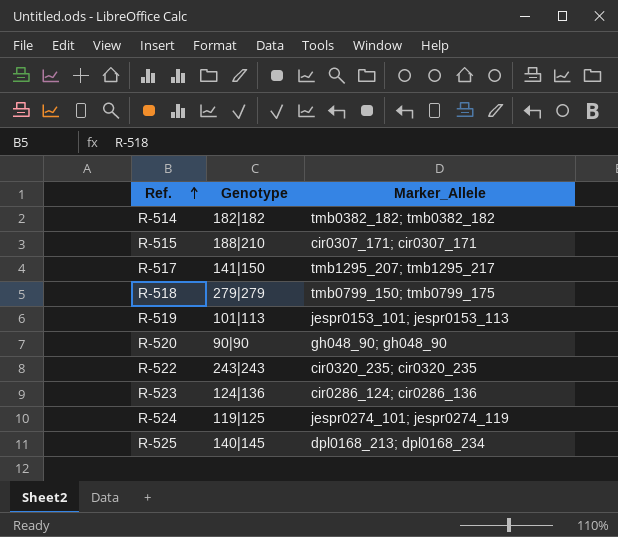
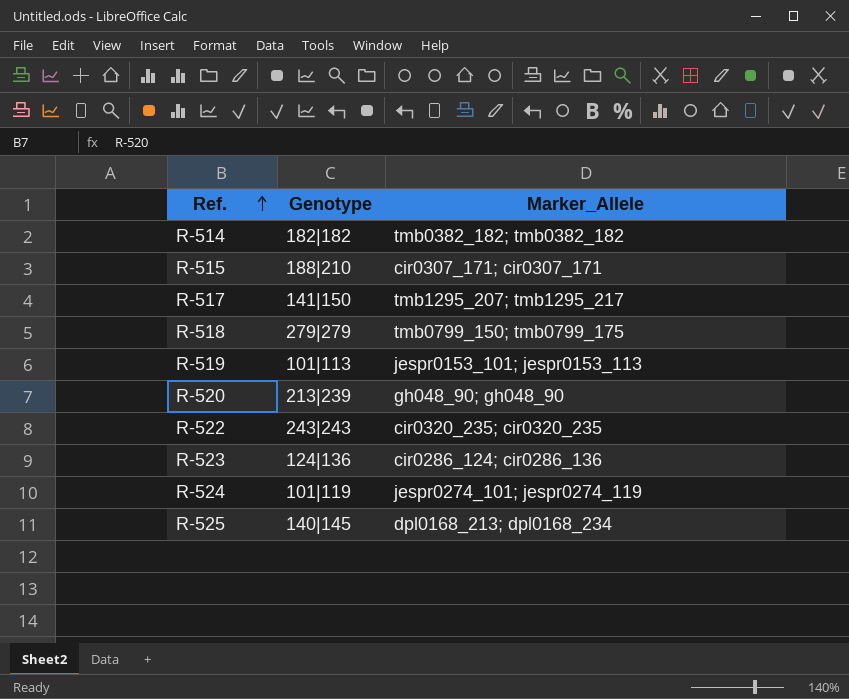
R-520 | Genotype: 90|90 -> 213|239
R-524 | Genotype: 119|125 -> 101|119

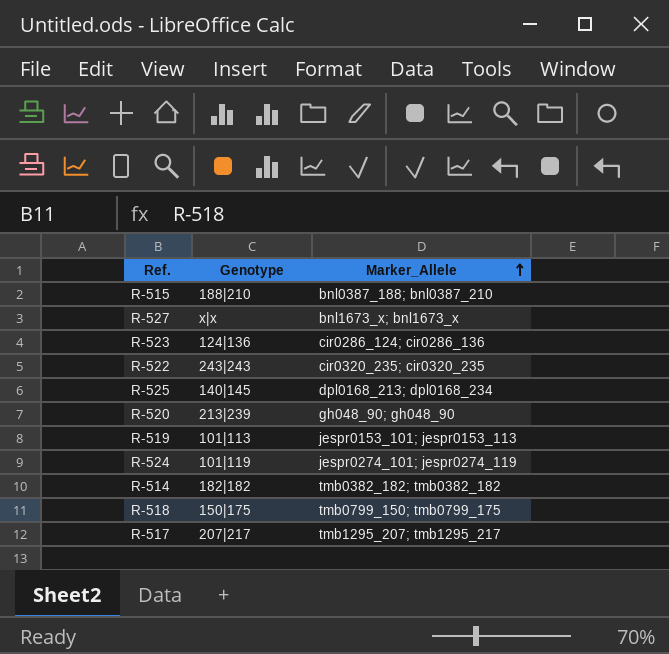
row order: Ref. ascending -> Marker_Allele ascending
R-515 | Marker_Allele: cir0307_171; cir0307_171 -> bnl0387_188; bnl0387_210
row R-527: none -> x|x | bnl1673_x; bnl1673_x
R-518 | Genotype: 279|279 -> 150|175
R-517 | Genotype: 141|150 -> 207|217

